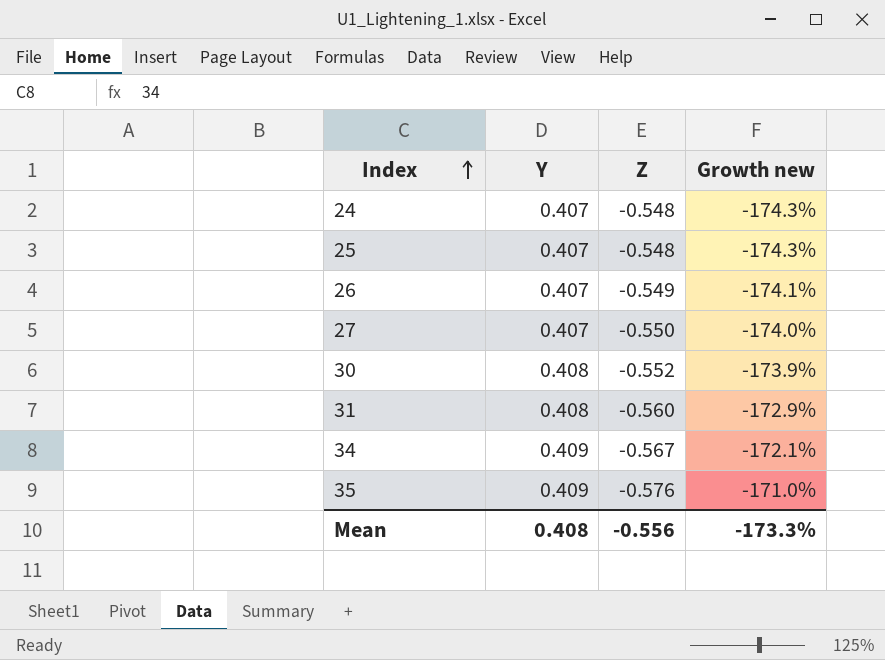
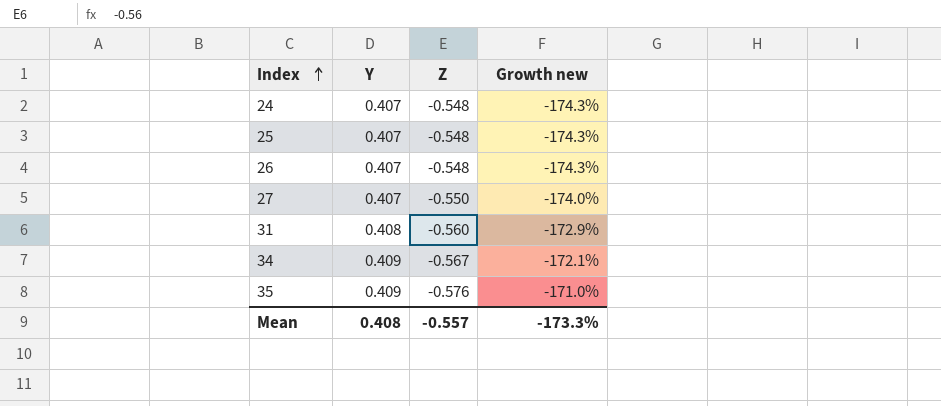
row 30: 0.408 | -0.552 | -173.9% -> none
26 | Z: -0.549 -> -0.548
26 | Growth new: -174.1% -> -174.3%
Mean | Z: -0.556 -> -0.557

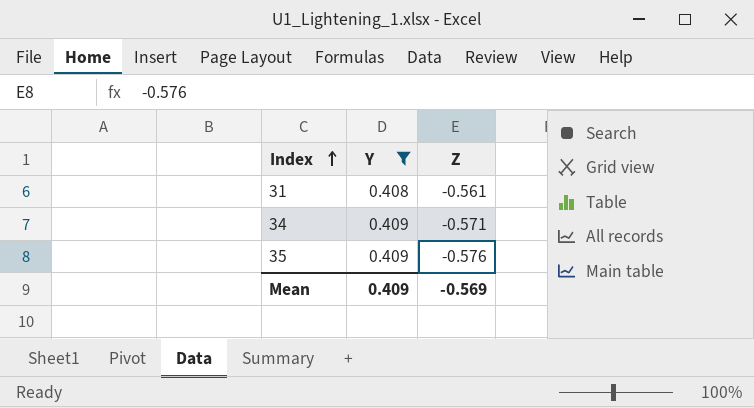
filter: none -> Y != 0.407
column Growth new | formula: ([Y] - [Z]) / [Z] -> none
31 | Z: -0.560 -> -0.561
34 | Z: -0.567 -> -0.571
Mean | Y: 0.408 -> 0.409
Mean | Z: -0.557 -> -0.569

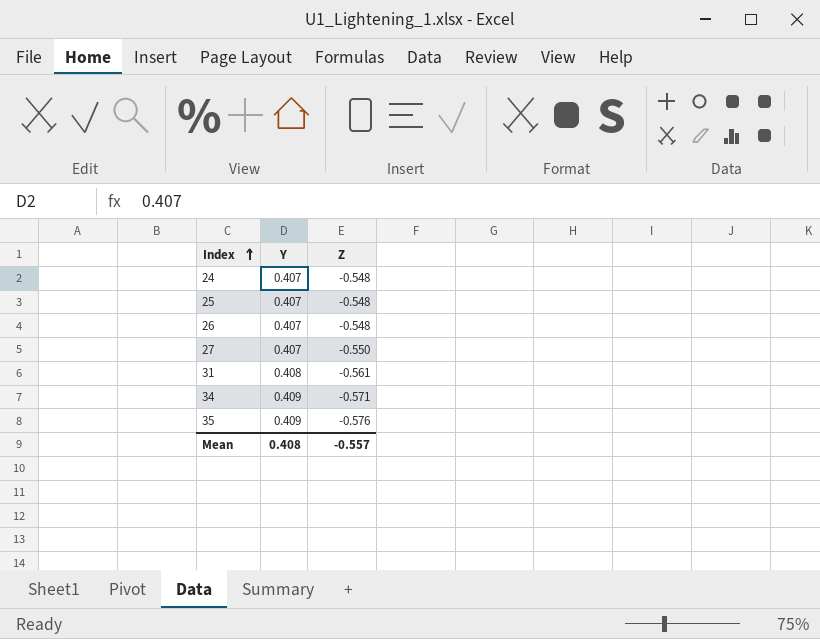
filter: Y != 0.407 -> none
Mean | Y: 0.409 -> 0.408
Mean | Z: -0.569 -> -0.557

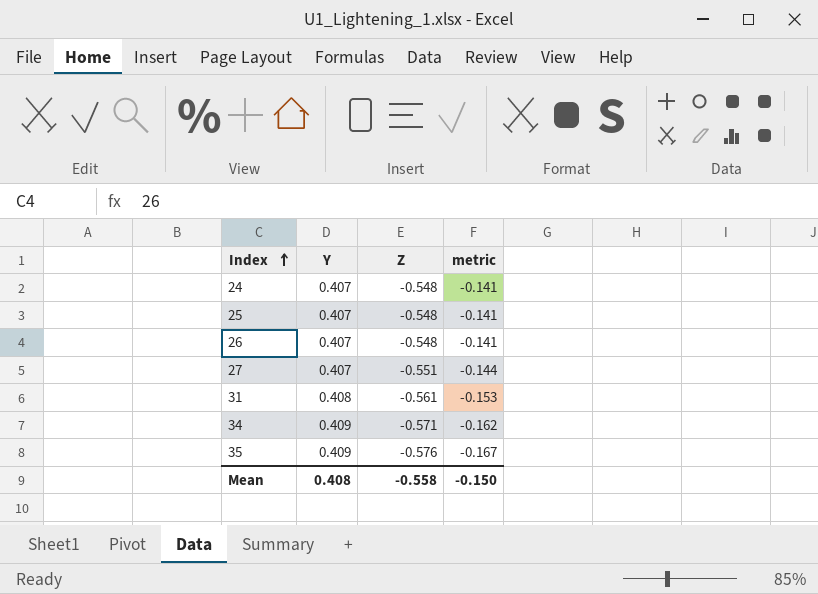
column metric | formula: none -> [Y] + [Z]
27 | Z: -0.550 -> -0.551
Mean | Z: -0.557 -> -0.558

